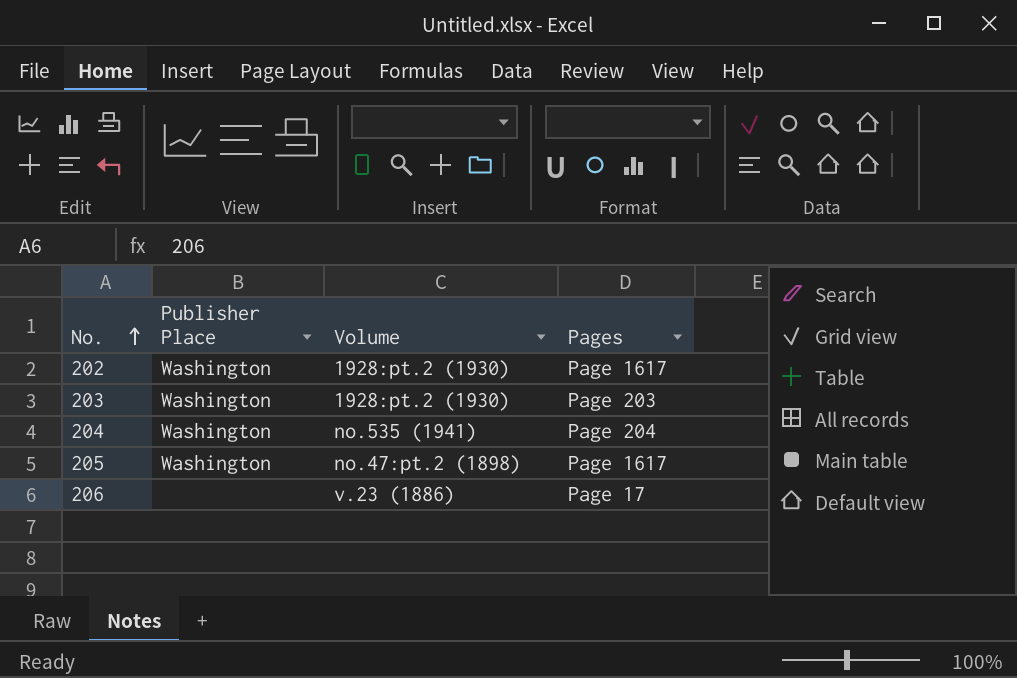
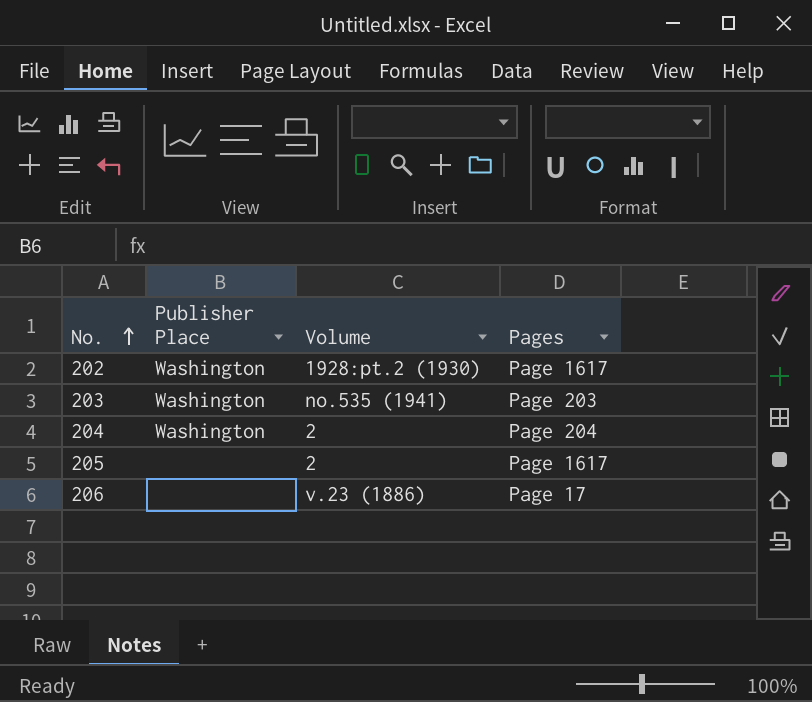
203 | Volume: 1928:pt.2 (1930) -> no.535 (1941)
204 | Volume: no.535 (1941) -> 2
205 | Publisher Place: Washington -> none
205 | Volume: no.47:pt.2 (1898) -> 2

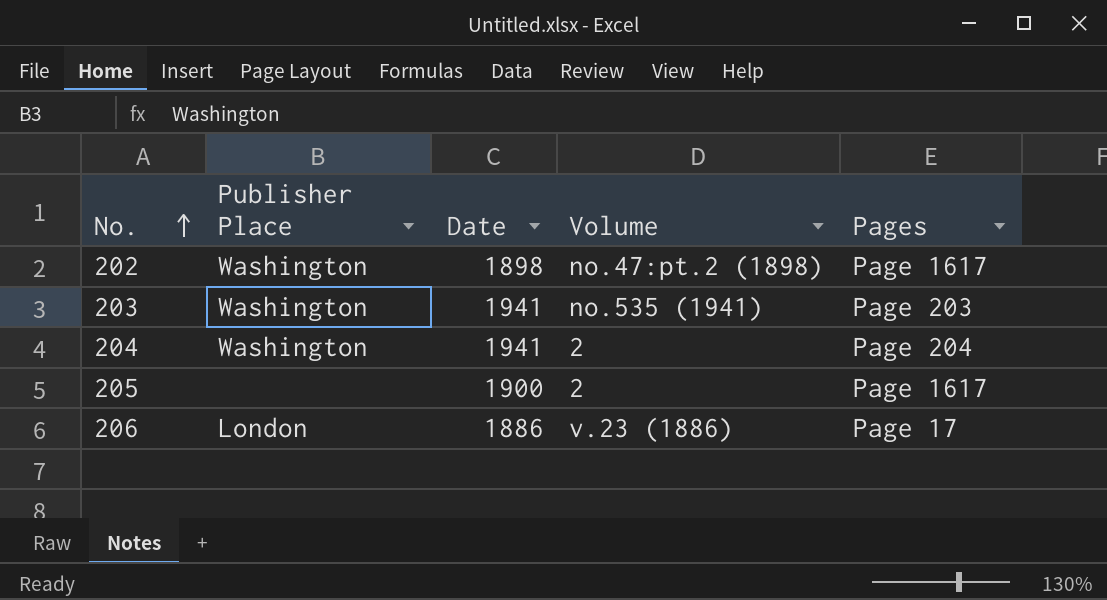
column Date | position: none -> 3
202 | Volume: 1928:pt.2 (1930) -> no.47:pt.2 (1898)
206 | Publisher Place: none -> London

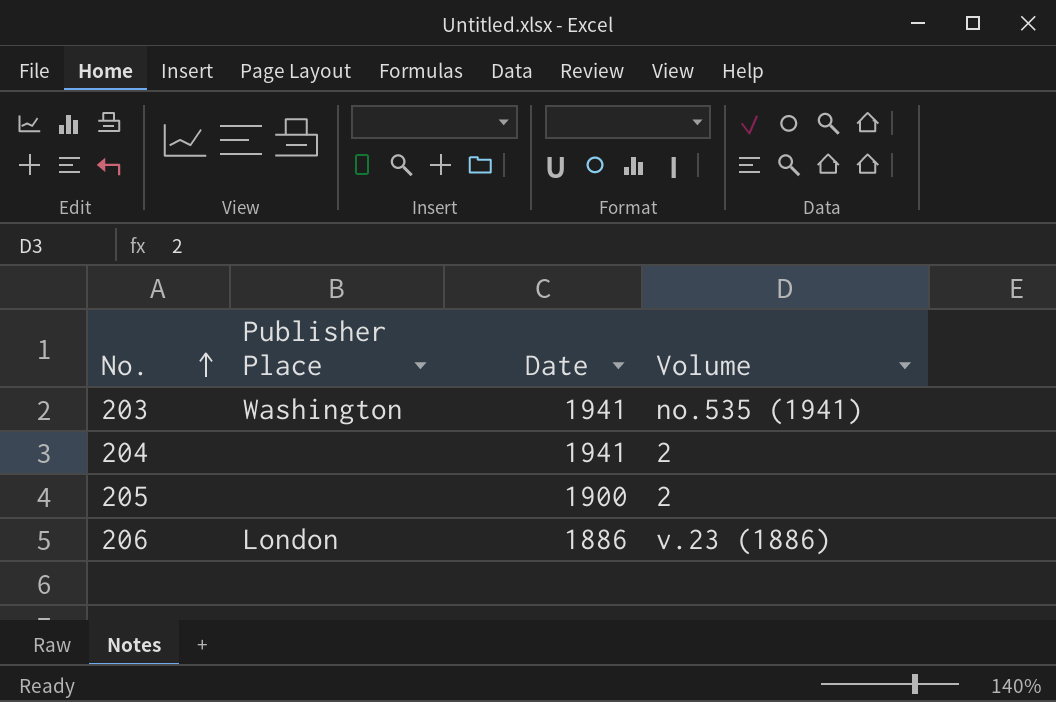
column Pages | position: 5 -> none
row 202: Washington | 1898 | no.47:pt.2 (1898) | Page 1617 -> none
204 | Publisher Place: Washington -> none

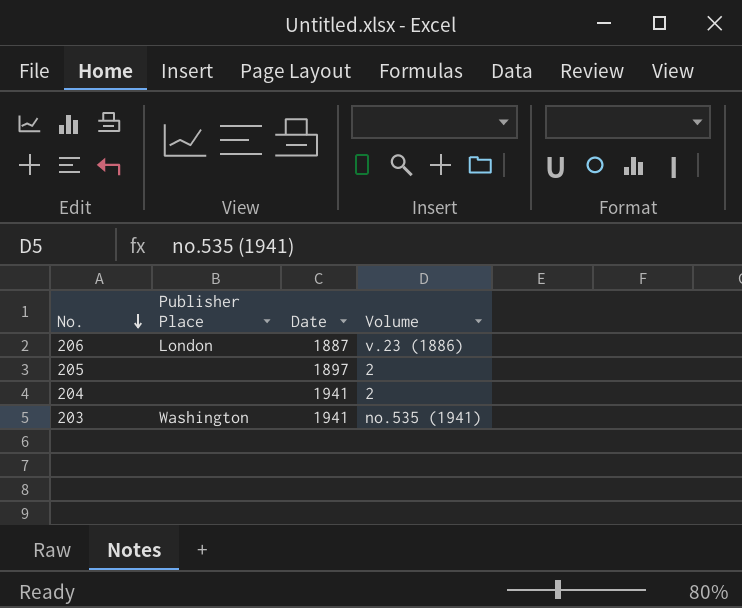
row order: No. ascending -> No. descending
206 | Date: 1886 -> 1887
205 | Date: 1900 -> 1897

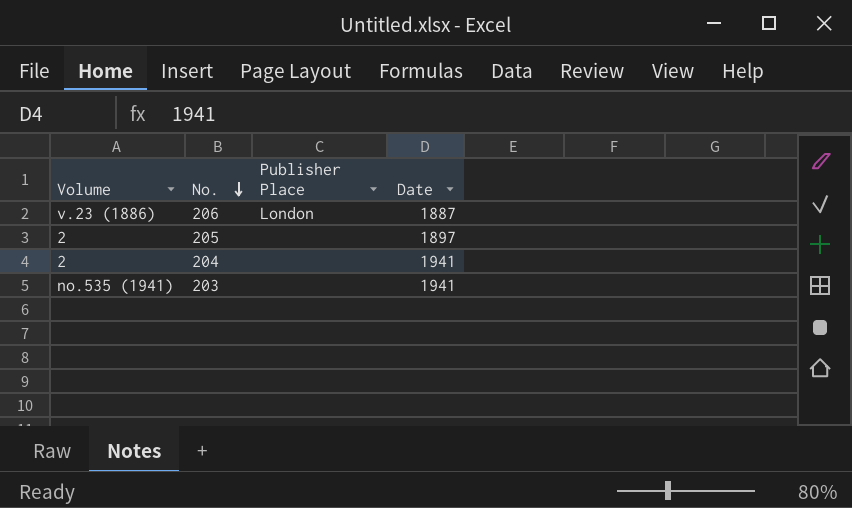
column Volume | position: 4 -> 1
203 | Publisher Place: Washington -> none

